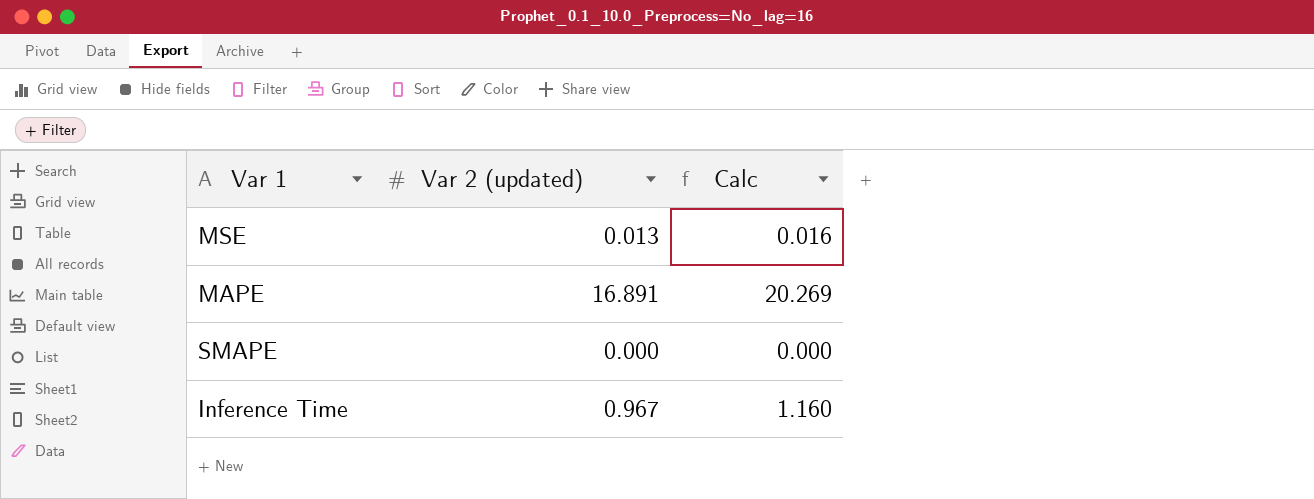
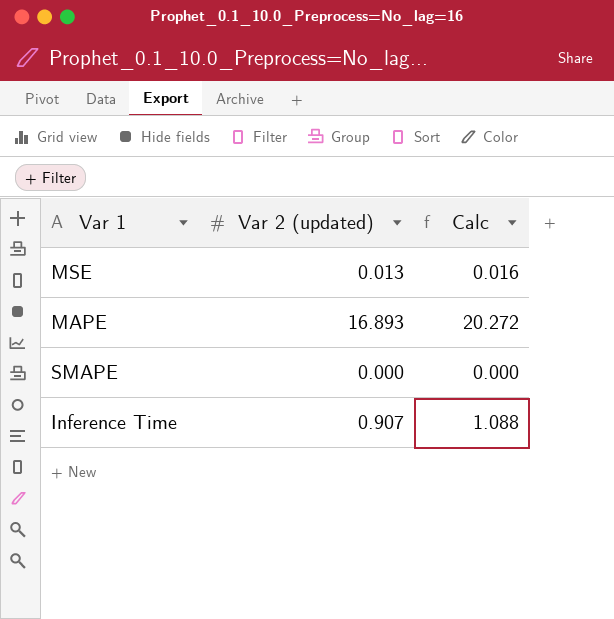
MAPE | Var 2 (updated): 16.891 -> 16.893
MAPE | Calc: 20.269 -> 20.272
Inference Time | Var 2 (updated): 0.967 -> 0.907
Inference Time | Calc: 1.160 -> 1.088

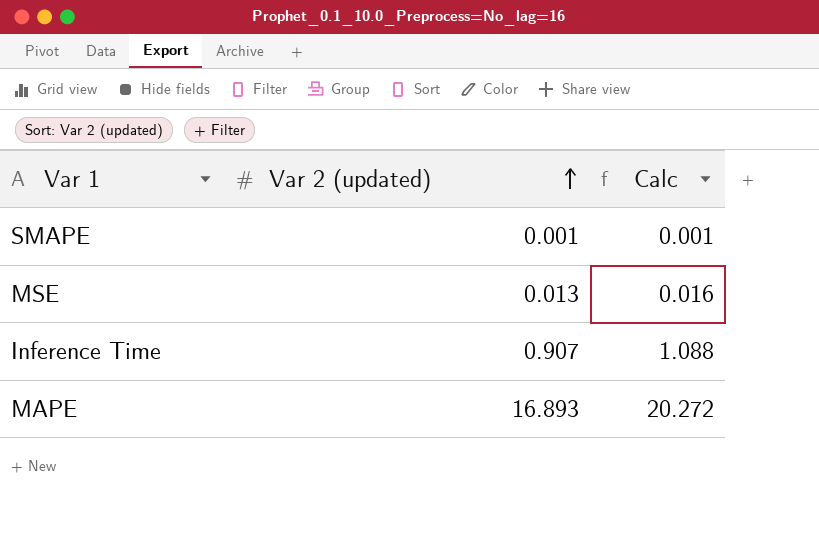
row order: none -> Var 2 (updated) ascending
SMAPE | Var 2 (updated): 0.000 -> 0.001
SMAPE | Calc: 0.000 -> 0.001

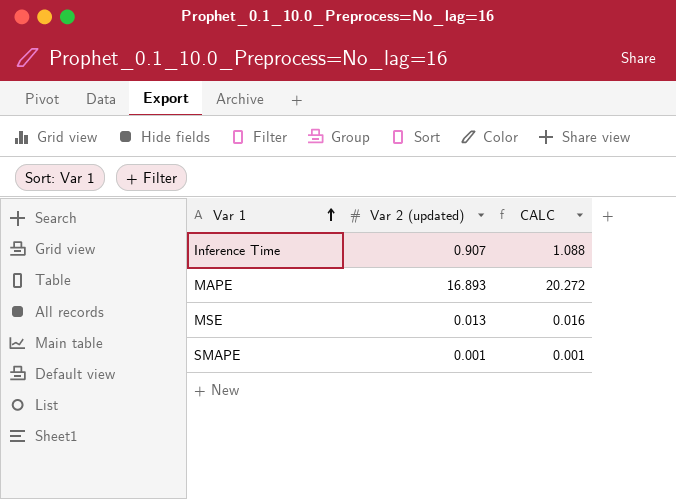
row order: Var 2 (updated) ascending -> Var 1 ascending
column name: Calc -> CALC

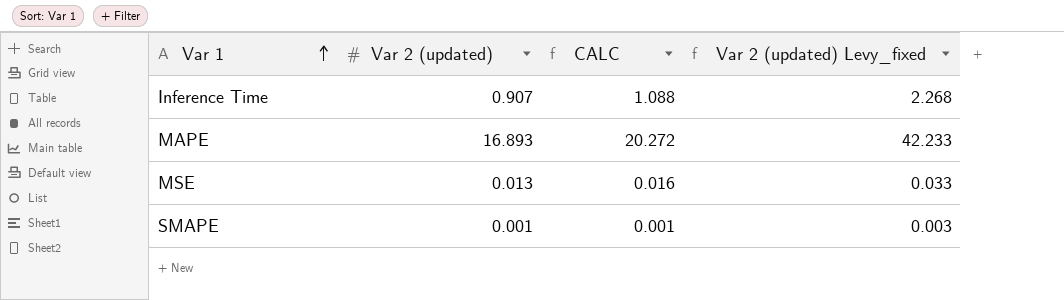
column Var 2 (updated) Levy_fixed | formula: none -> [Var 2 (updated)] * 2.5

